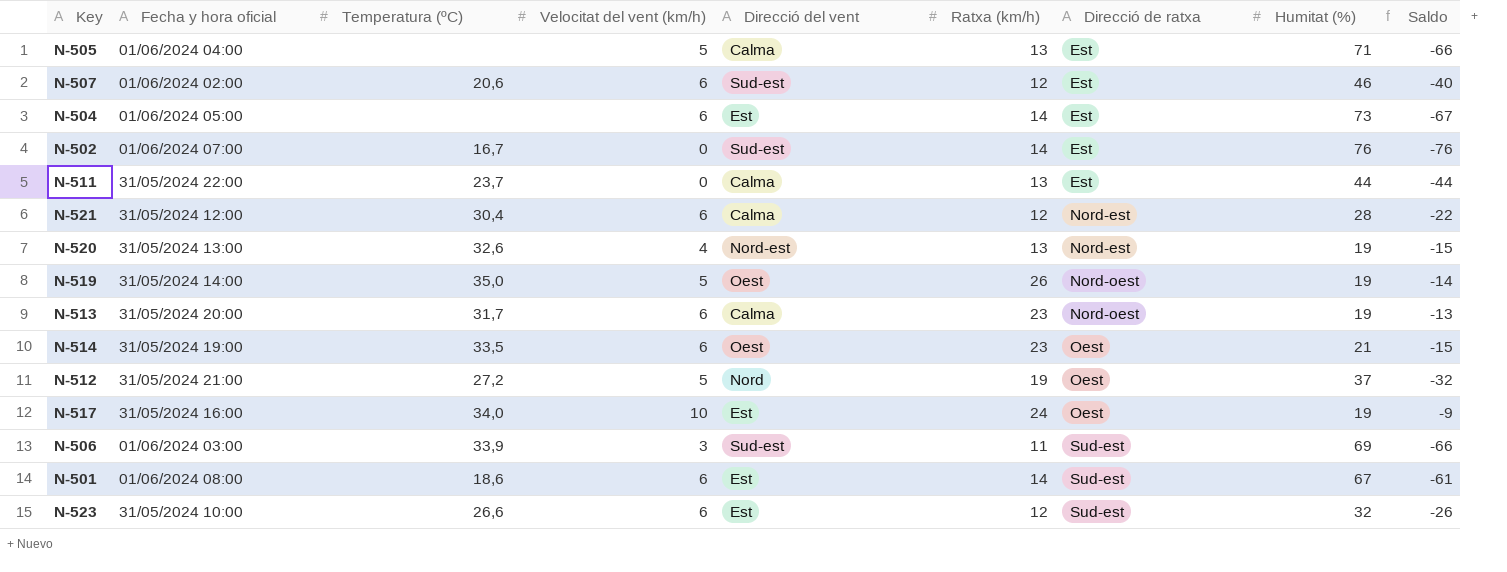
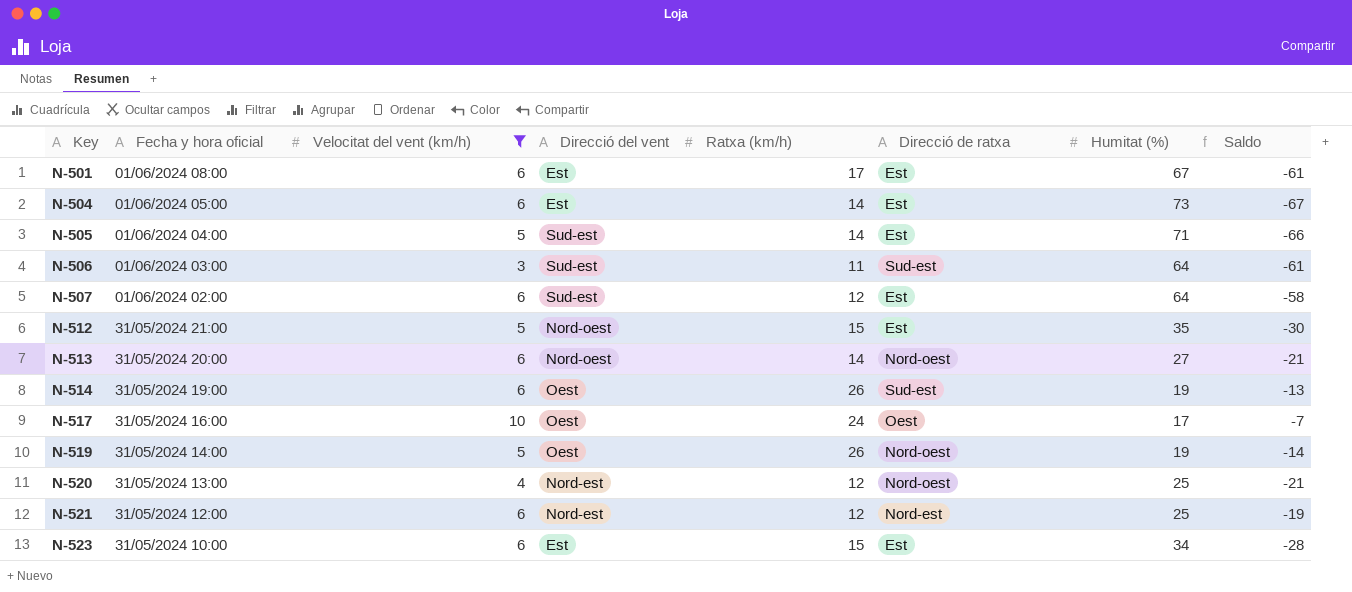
filter: none -> Velocitat del vent (km/h) != 0
row order: Direcció de ratxa ascending -> Key ascending
column Temperatura (ºC) | position: 3 -> none
N-501 | Ratxa (km/h): 14 -> 17
N-501 | Direcció de ratxa: Sud-est -> Est
N-505 | Direcció del vent: Calma -> Sud-est
N-505 | Ratxa (km/h): 13 -> 14
N-506 | Humitat (%): 69 -> 64
N-506 | Saldo: -66 -> -61
N-507 | Humitat (%): 46 -> 64
N-507 | Saldo: -40 -> -58
N-512 | Direcció del vent: Nord -> Nord-oest
N-512 | Ratxa (km/h): 19 -> 15
N-512 | Direcció de ratxa: Oest -> Est
N-512 | Humitat (%): 37 -> 35
N-512 | Saldo: -32 -> -30
N-513 | Direcció del vent: Calma -> Nord-oest
N-513 | Ratxa (km/h): 23 -> 14
N-513 | Humitat (%): 19 -> 27
N-513 | Saldo: -13 -> -21
N-514 | Ratxa (km/h): 23 -> 26
N-514 | Direcció de ratxa: Oest -> Sud-est
N-514 | Humitat (%): 21 -> 19
N-514 | Saldo: -15 -> -13
N-517 | Direcció del vent: Est -> Oest
N-517 | Humitat (%): 19 -> 17
N-517 | Saldo: -9 -> -7
N-520 | Ratxa (km/h): 13 -> 12
N-520 | Direcció de ratxa: Nord-est -> Nord-oest
N-520 | Humitat (%): 19 -> 25
N-520 | Saldo: -15 -> -21
N-521 | Direcció del vent: Calma -> Nord-est
N-521 | Humitat (%): 28 -> 25
N-521 | Saldo: -22 -> -19
N-523 | Ratxa (km/h): 12 -> 15
N-523 | Direcció de ratxa: Sud-est -> Est
N-523 | Humitat (%): 32 -> 34
N-523 | Saldo: -26 -> -28

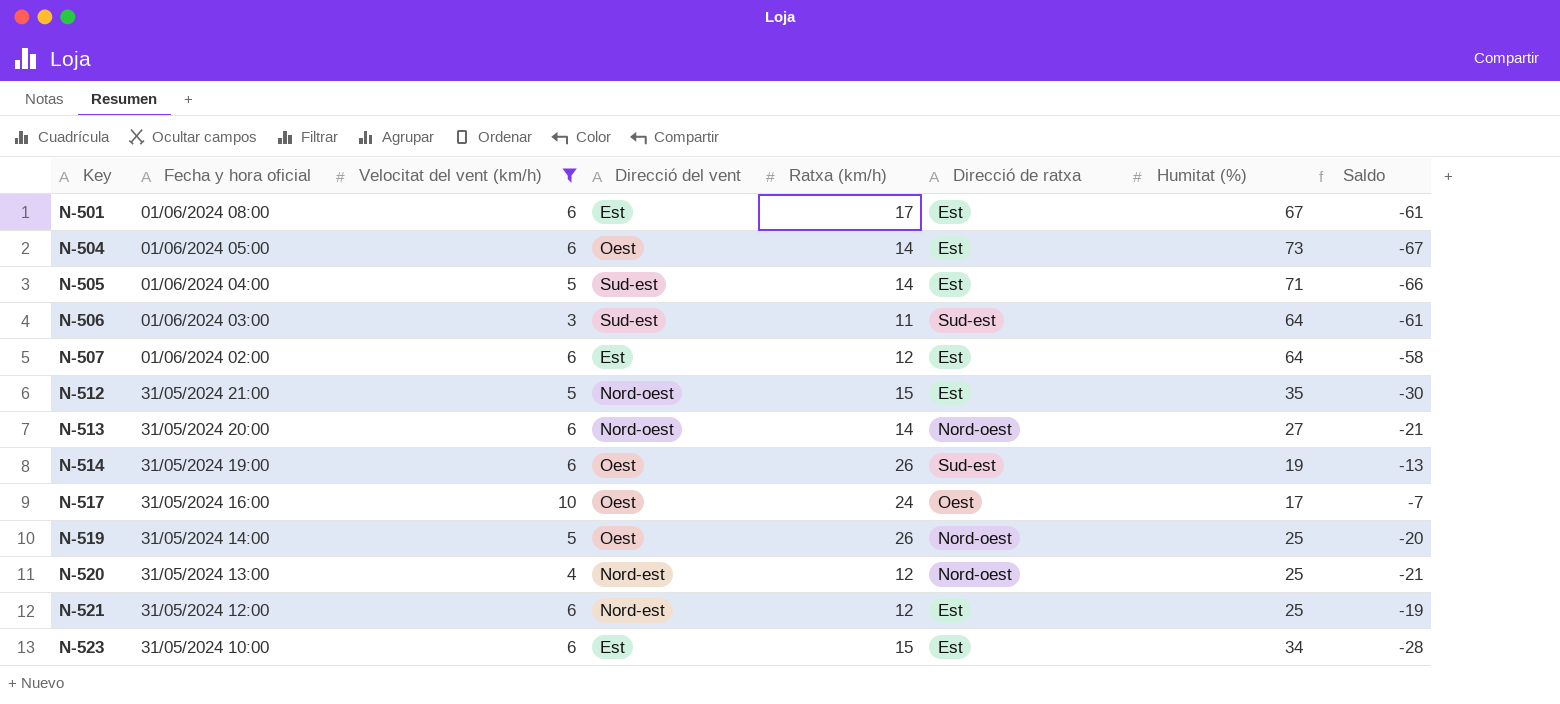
N-504 | Direcció del vent: Est -> Oest
N-507 | Direcció del vent: Sud-est -> Est
N-519 | Humitat (%): 19 -> 25
N-519 | Saldo: -14 -> -20
N-521 | Direcció de ratxa: Nord-est -> Est

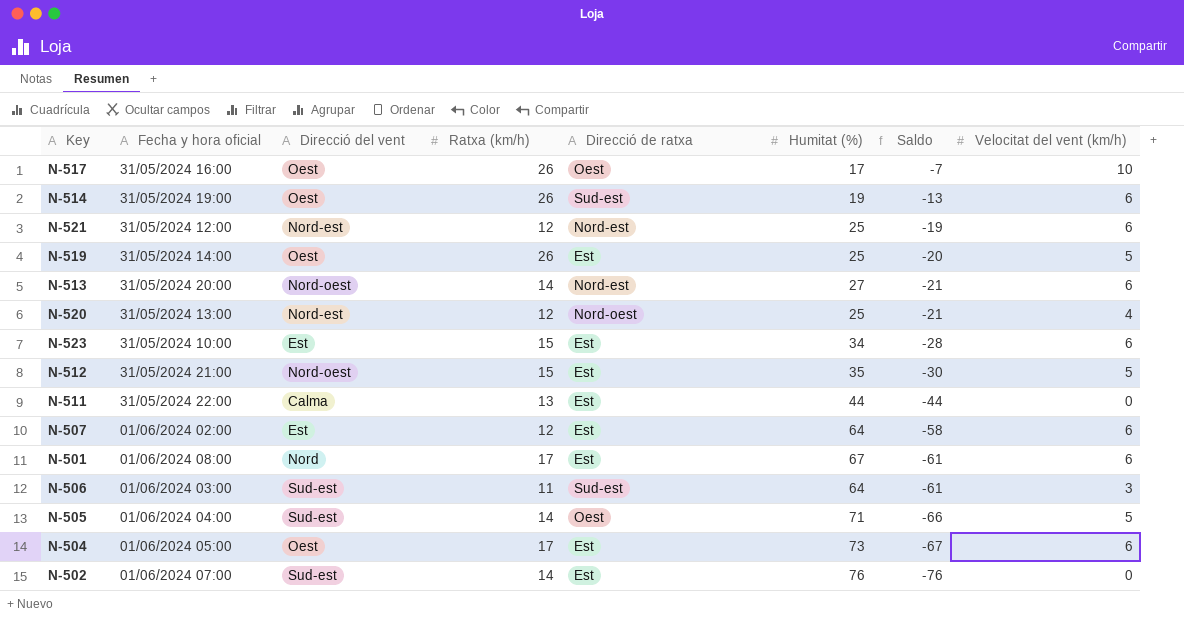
filter: Velocitat del vent (km/h) != 0 -> none
row order: Key ascending -> Saldo descending
column Velocitat del vent (km/h) | position: 3 -> 8
N-517 | Ratxa (km/h): 24 -> 26
N-521 | Direcció de ratxa: Est -> Nord-est
N-519 | Direcció de ratxa: Nord-oest -> Est
N-513 | Direcció de ratxa: Nord-oest -> Nord-est
N-501 | Direcció del vent: Est -> Nord
N-505 | Direcció de ratxa: Est -> Oest
N-504 | Ratxa (km/h): 14 -> 17

